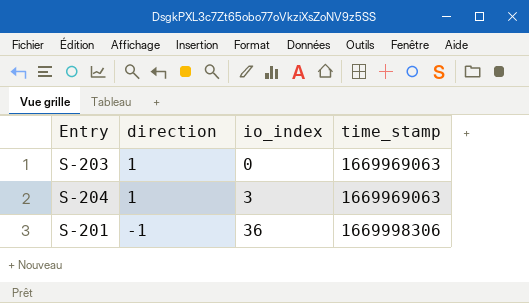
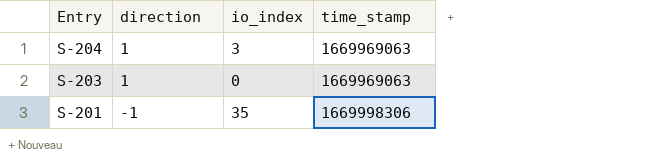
row order: direction descending -> Entry descending
S-201 | io_index: 36 -> 35

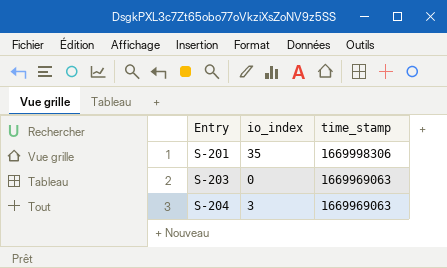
row order: Entry descending -> Entry ascending
column direction | position: 2 -> none

